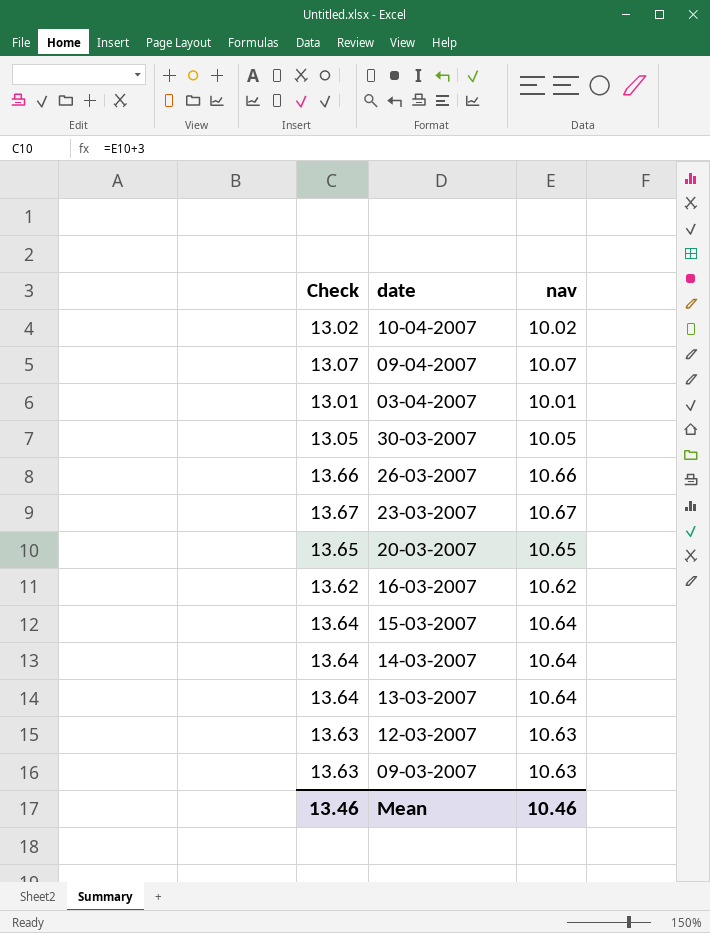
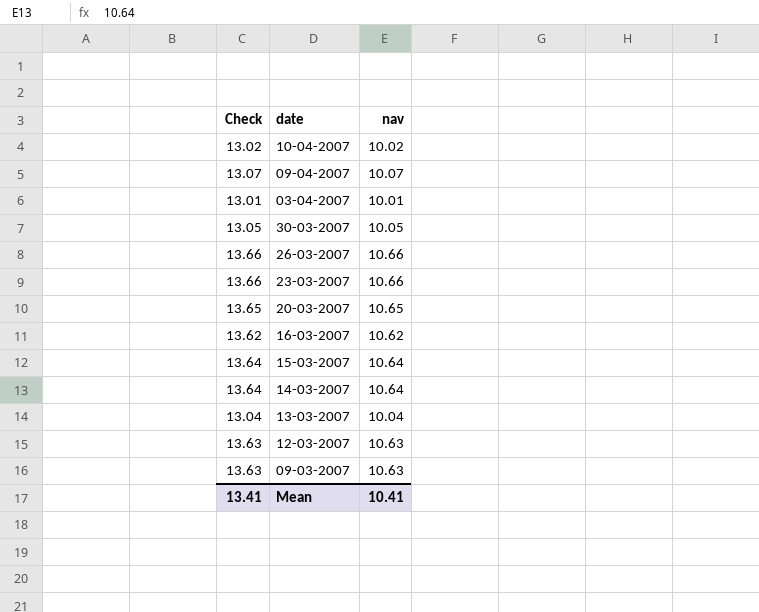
23-03-2007 | Check: 13.67 -> 13.66
23-03-2007 | nav: 10.67 -> 10.66
13-03-2007 | Check: 13.64 -> 13.04
13-03-2007 | nav: 10.64 -> 10.04
Mean | Check: 13.46 -> 13.41
Mean | nav: 10.46 -> 10.41

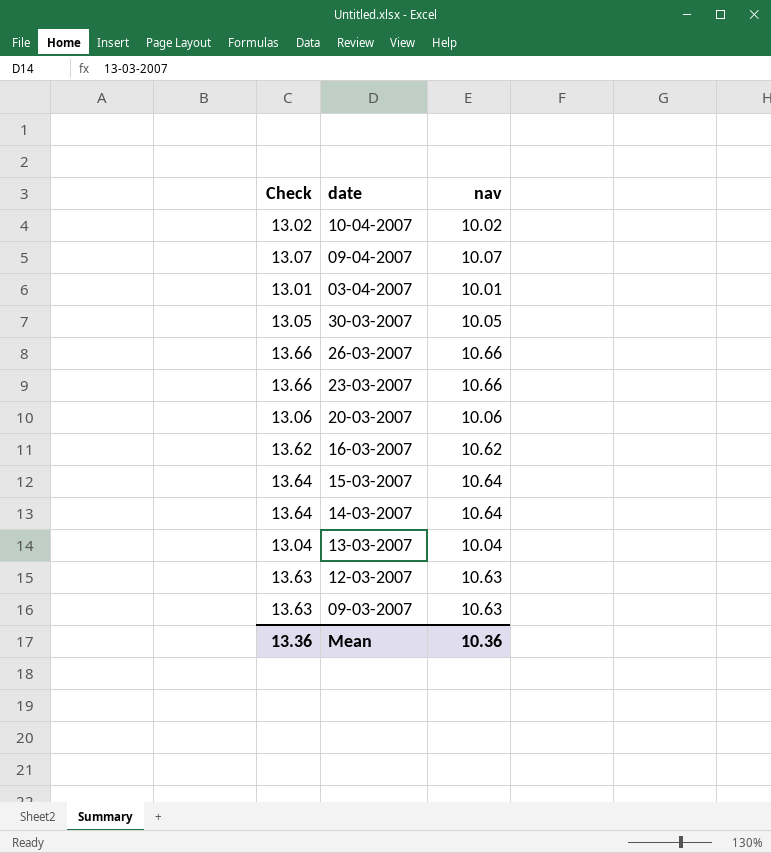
20-03-2007 | Check: 13.65 -> 13.06
20-03-2007 | nav: 10.65 -> 10.06
Mean | Check: 13.41 -> 13.36
Mean | nav: 10.41 -> 10.36

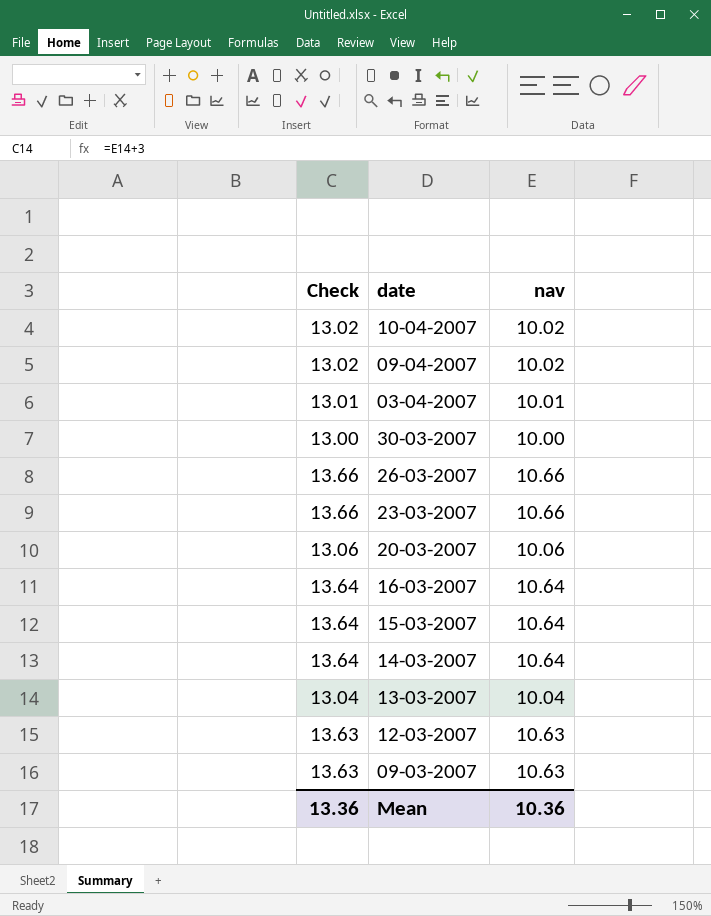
09-04-2007 | Check: 13.07 -> 13.02
09-04-2007 | nav: 10.07 -> 10.02
30-03-2007 | Check: 13.05 -> 13.00
30-03-2007 | nav: 10.05 -> 10.00
16-03-2007 | Check: 13.62 -> 13.64
16-03-2007 | nav: 10.62 -> 10.64

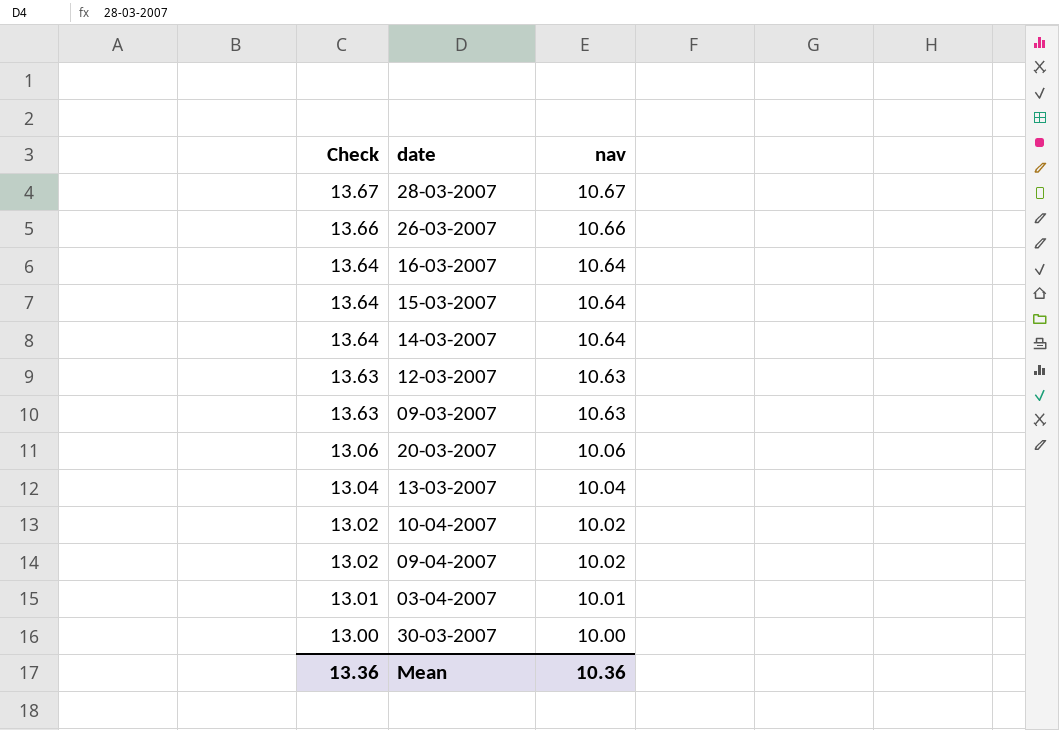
row order: date descending -> Check descending
row 23-03-2007: 13.66 | 10.66 -> none
row 28-03-2007: none -> 13.67 | 10.67

